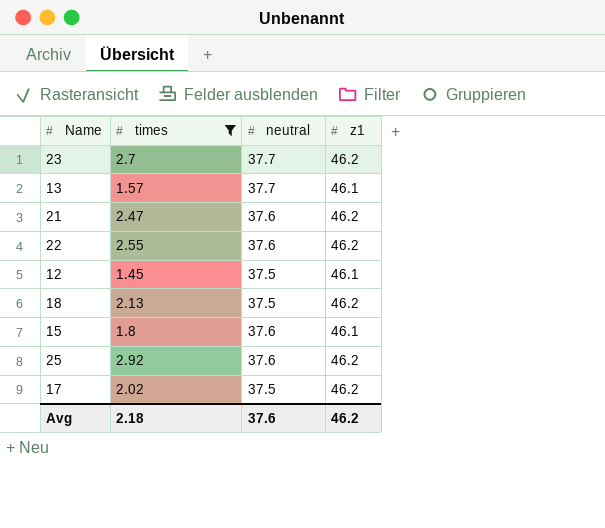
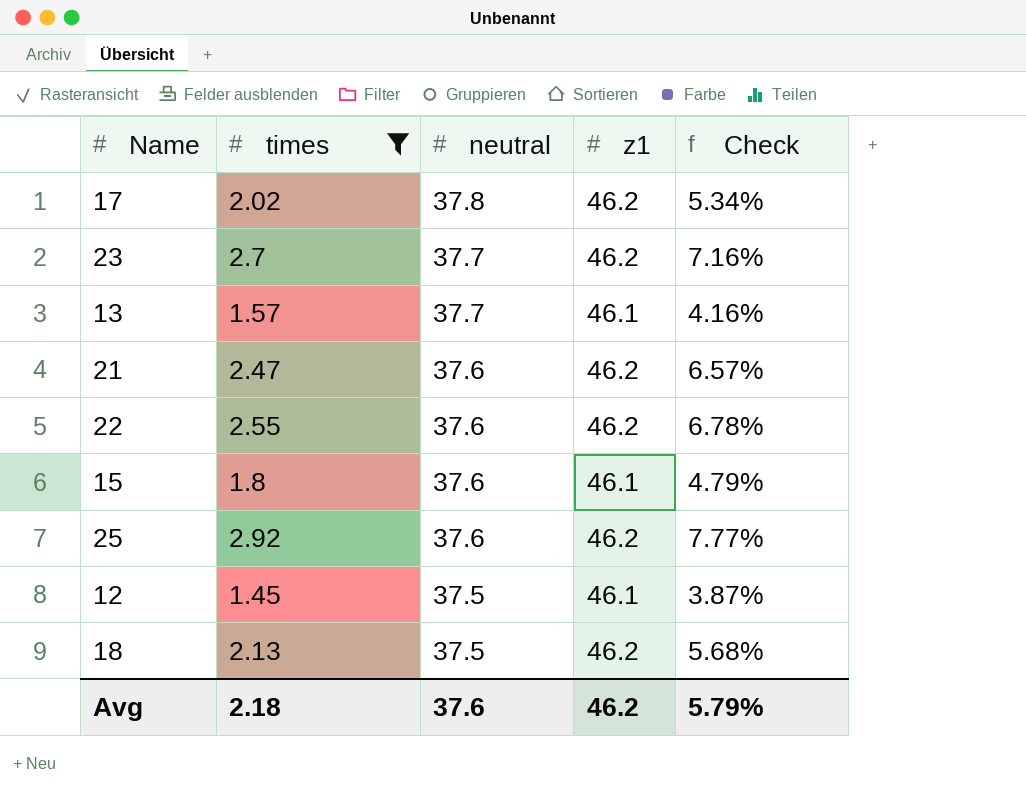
row order: none -> neutral descending
column Check | formula: none -> [times] / [neutral]
17 | neutral: 37.5 -> 37.8

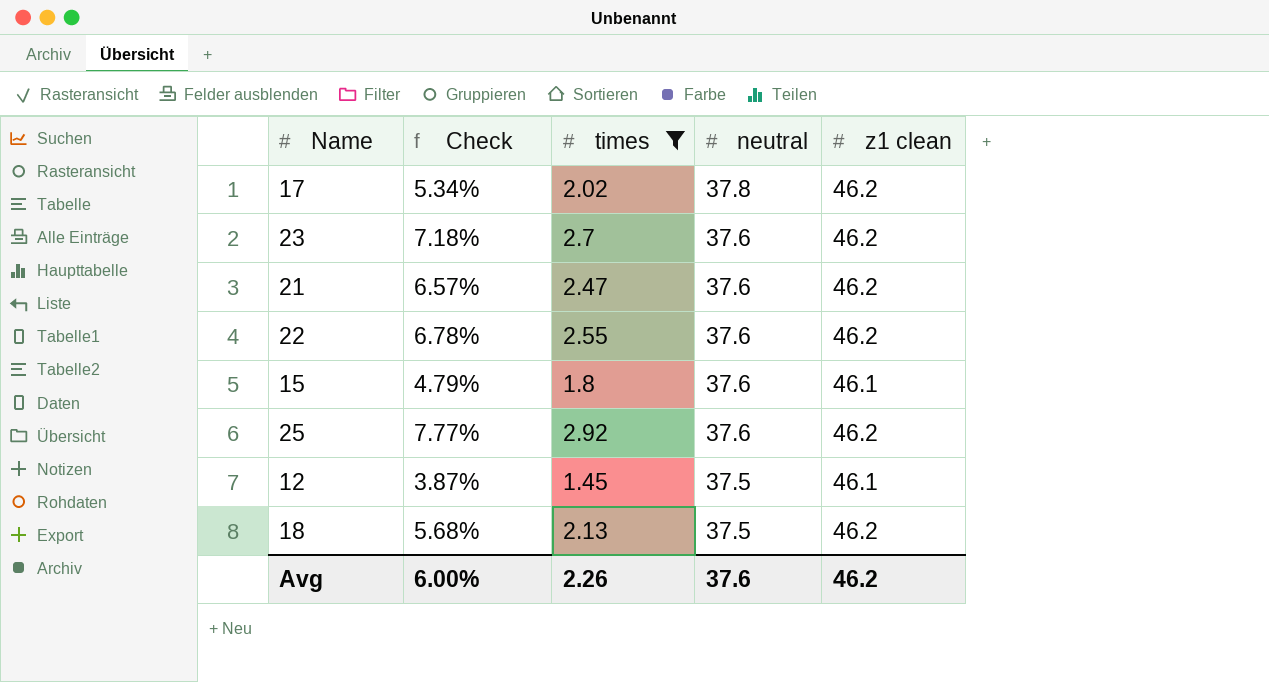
column Check | position: 5 -> 2
column name: z1 -> z1 clean
row 13: 1.57 | 37.7 | 46.1 | 4.16% -> none
23 | Check: 7.16% -> 7.18%
23 | neutral: 37.7 -> 37.6
Avg | Check: 5.79% -> 6.00%
Avg | times: 2.18 -> 2.26

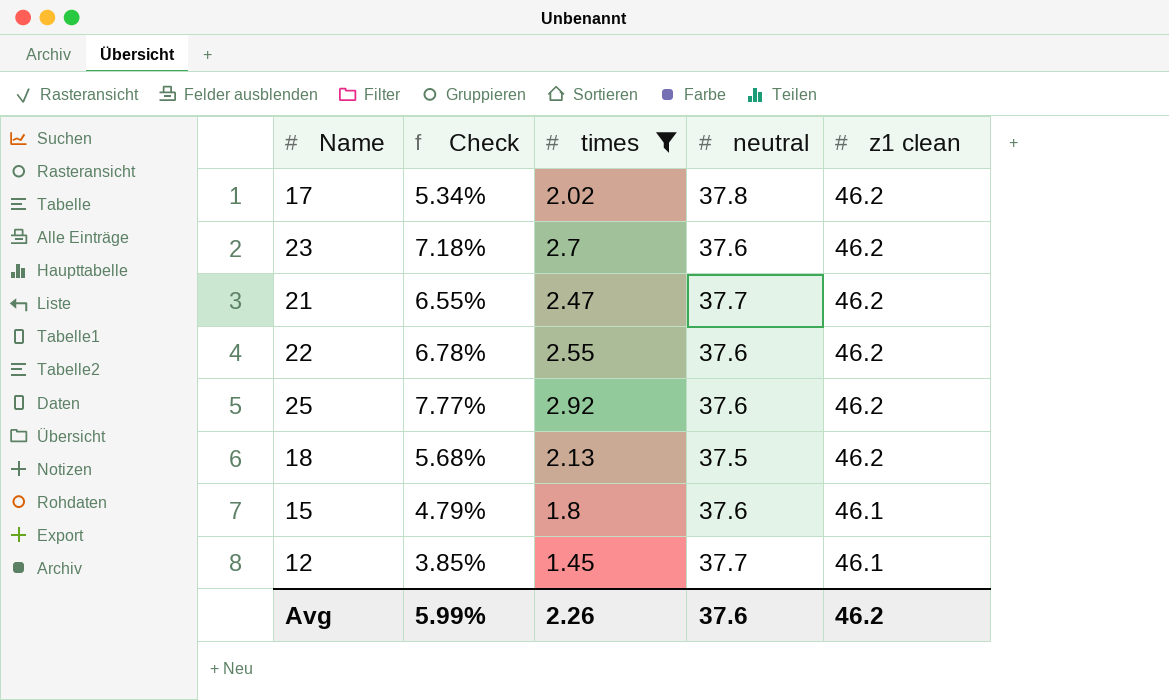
row order: neutral descending -> z1 clean descending
21 | Check: 6.57% -> 6.55%
21 | neutral: 37.6 -> 37.7
12 | Check: 3.87% -> 3.85%
12 | neutral: 37.5 -> 37.7
Avg | Check: 6.00% -> 5.99%

